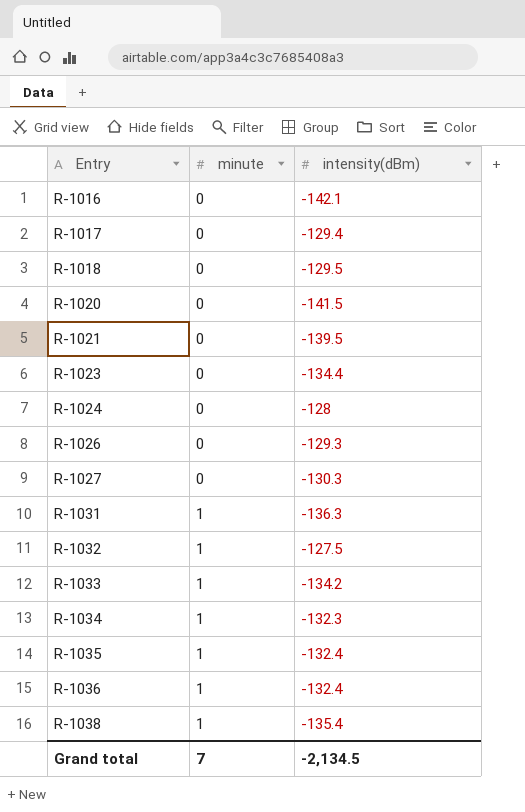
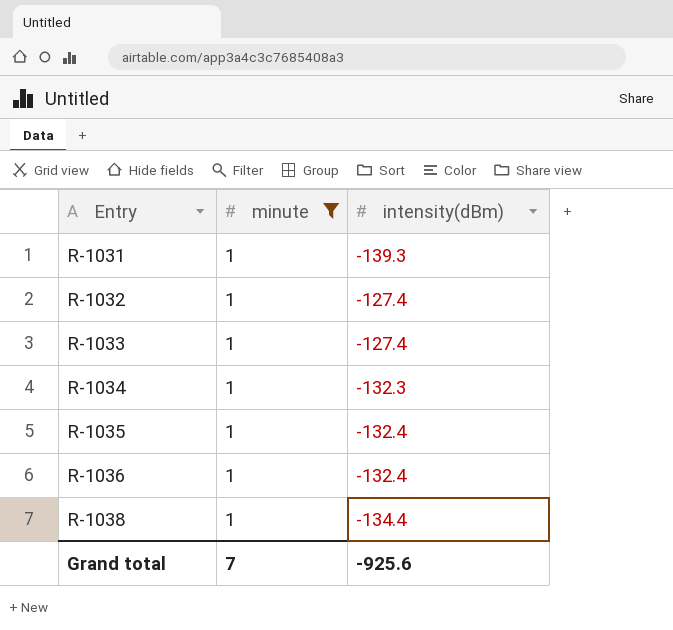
filter: none -> minute = 1
R-1031 | intensity(dBm): -136.3 -> -139.3
R-1032 | intensity(dBm): -127.5 -> -127.4
R-1033 | intensity(dBm): -134.2 -> -127.4
R-1038 | intensity(dBm): -135.4 -> -134.4
Grand total | intensity(dBm): -2,134.5 -> -925.6

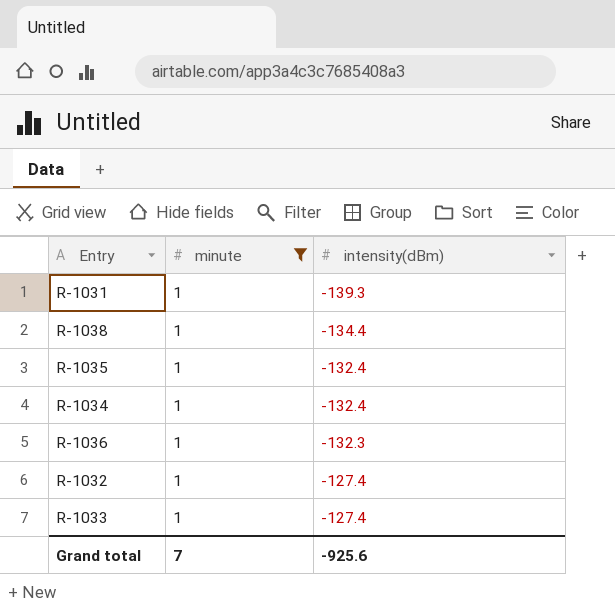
row order: Entry ascending -> intensity(dBm) ascending
R-1034 | intensity(dBm): -132.3 -> -132.4
R-1036 | intensity(dBm): -132.4 -> -132.3

